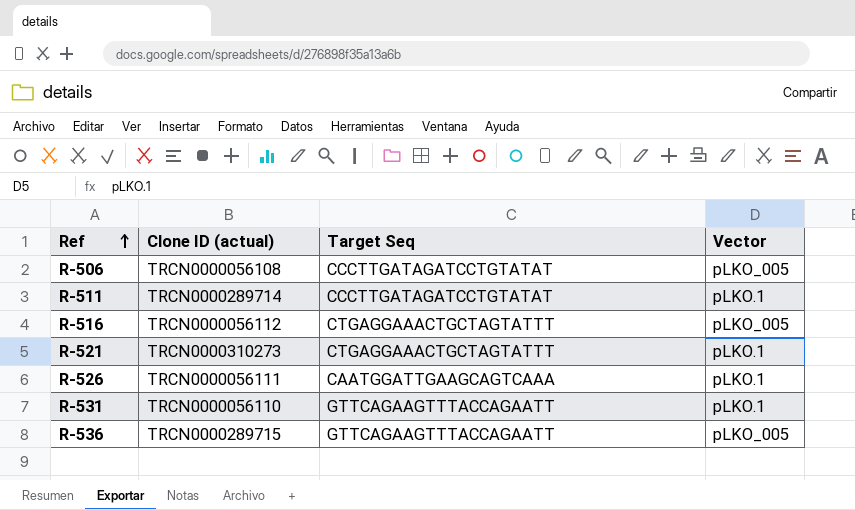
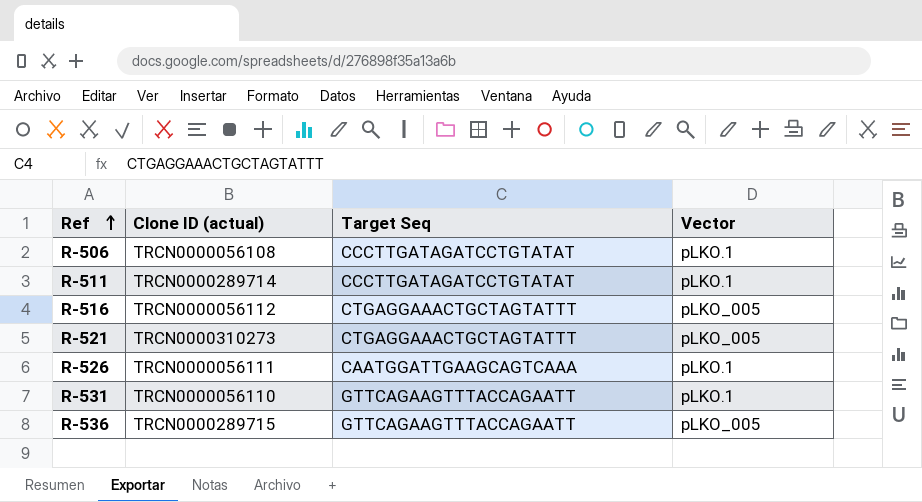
R-506 | Vector: pLKO_005 -> pLKO.1
R-521 | Vector: pLKO.1 -> pLKO_005

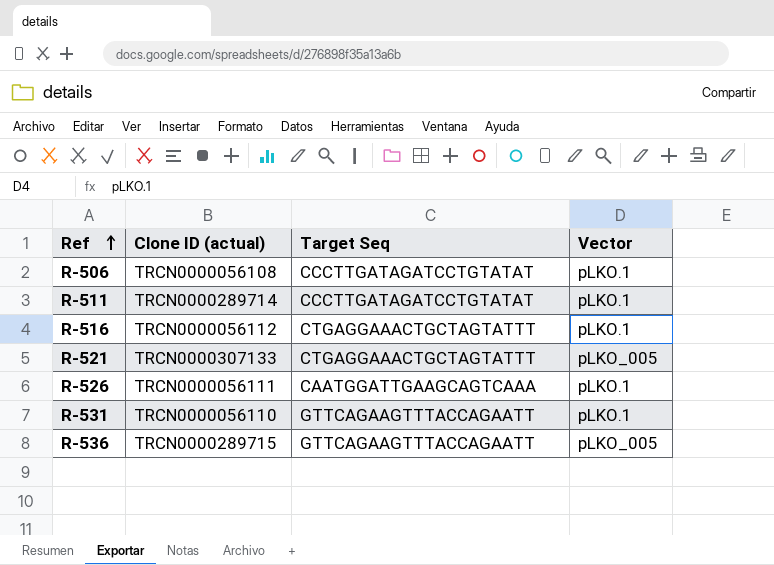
R-516 | Vector: pLKO_005 -> pLKO.1
R-521 | Clone ID (actual): TRCN0000310273 -> TRCN0000307133

